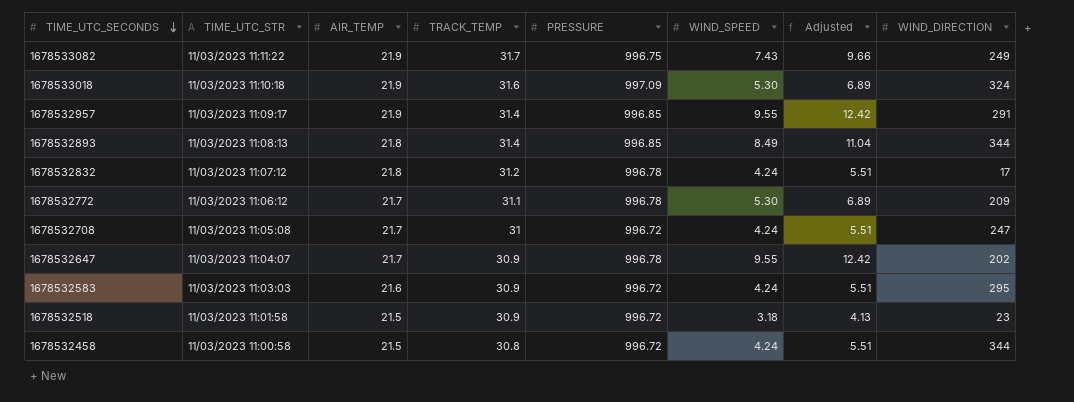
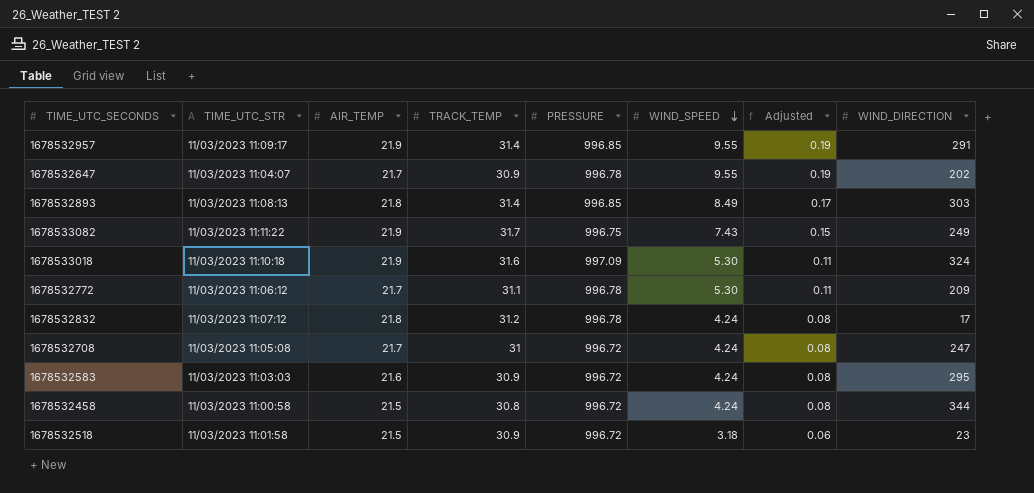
row order: TIME_UTC_SECONDS descending -> WIND_SPEED descending
column Adjusted | formula: [WIND_SPEED] * 1.3 -> [WIND_SPEED] * 0.02
1678532893 | WIND_DIRECTION: 344 -> 303

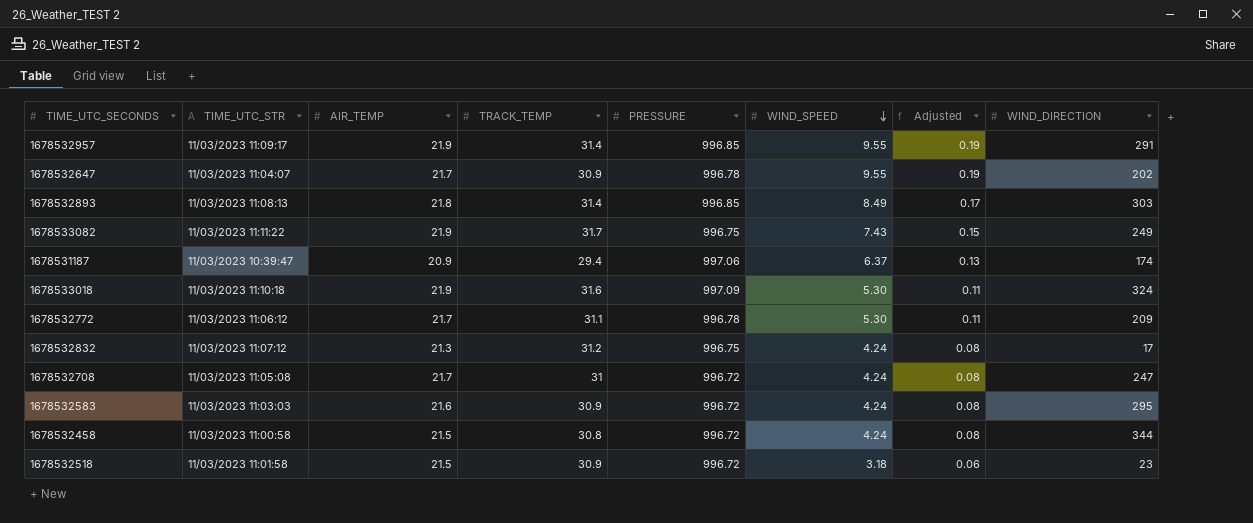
row 1678531187: none -> 11/03/2023 10:39:47 | 20.9 | 29.4 | 997.06 | 6.37 | 0.13 | 174
1678532832 | AIR_TEMP: 21.8 -> 21.3
1678532832 | PRESSURE: 996.78 -> 996.75

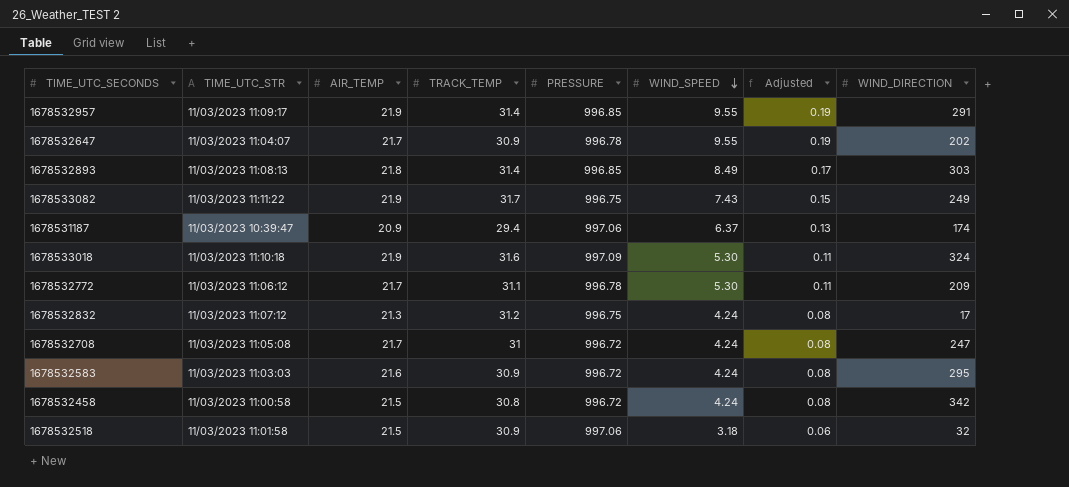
1678532458 | WIND_DIRECTION: 344 -> 342
1678532518 | PRESSURE: 996.72 -> 997.06
1678532518 | WIND_DIRECTION: 23 -> 32

